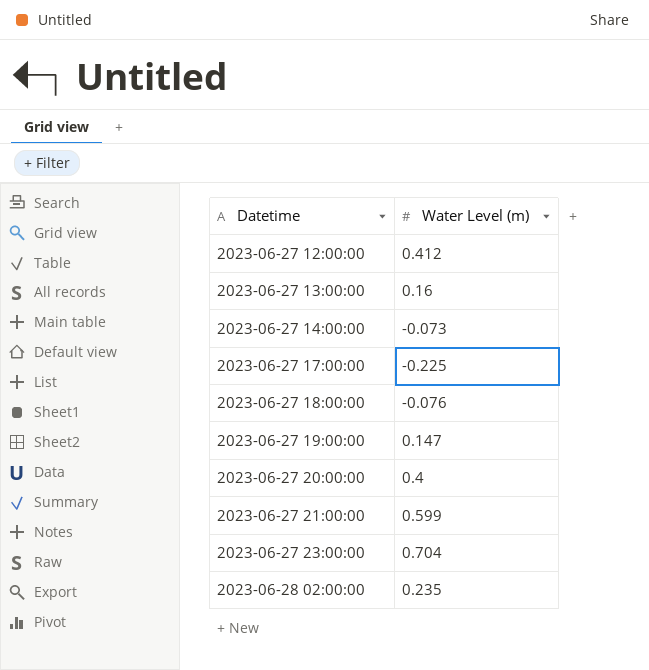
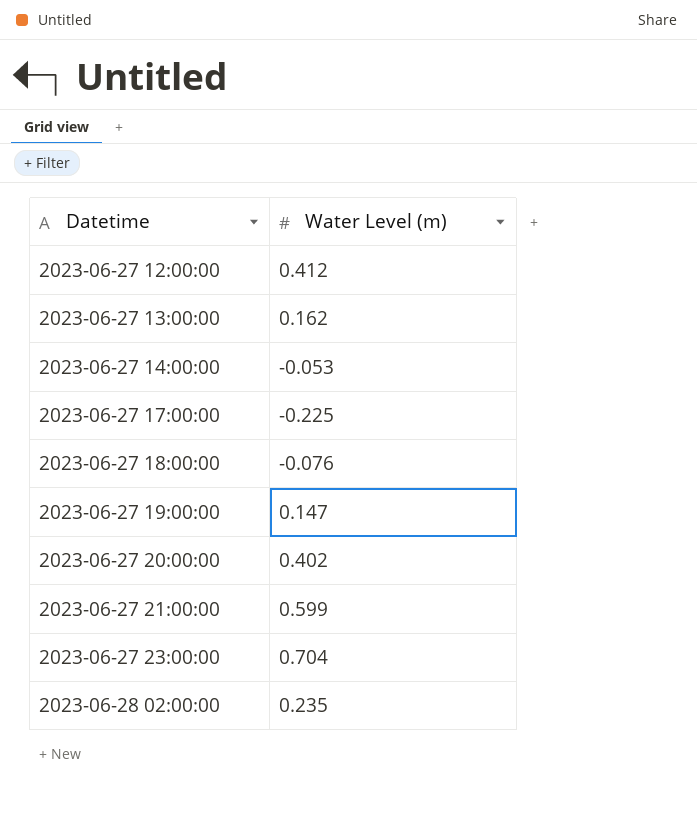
2023-06-27 13:00:00 | Water Level (m): 0.16 -> 0.162
2023-06-27 14:00:00 | Water Level (m): -0.073 -> -0.053
2023-06-27 20:00:00 | Water Level (m): 0.4 -> 0.402

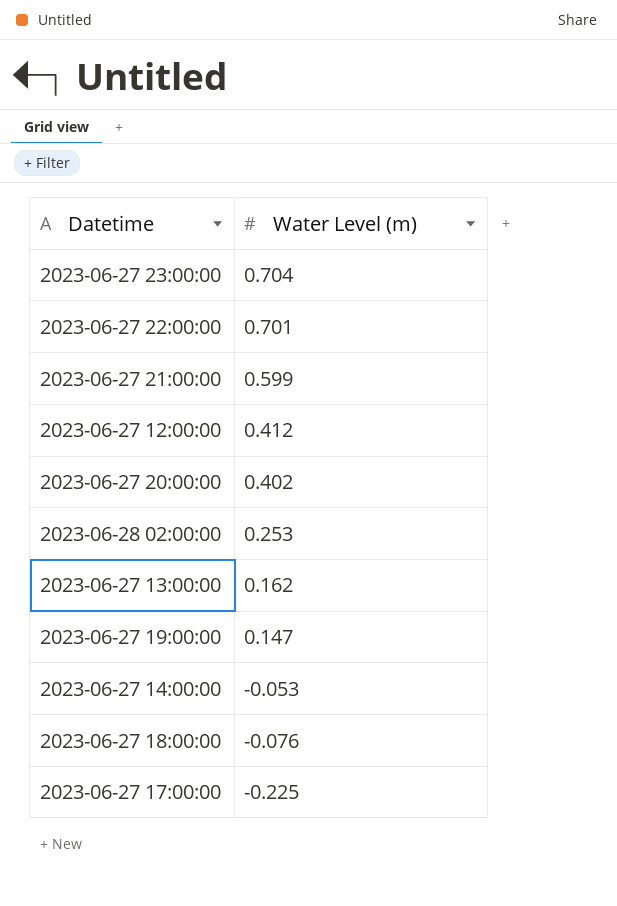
row order: Datetime ascending -> Water Level (m) descending
row 2023-06-27 22:00:00: none -> 0.701
2023-06-28 02:00:00 | Water Level (m): 0.235 -> 0.253

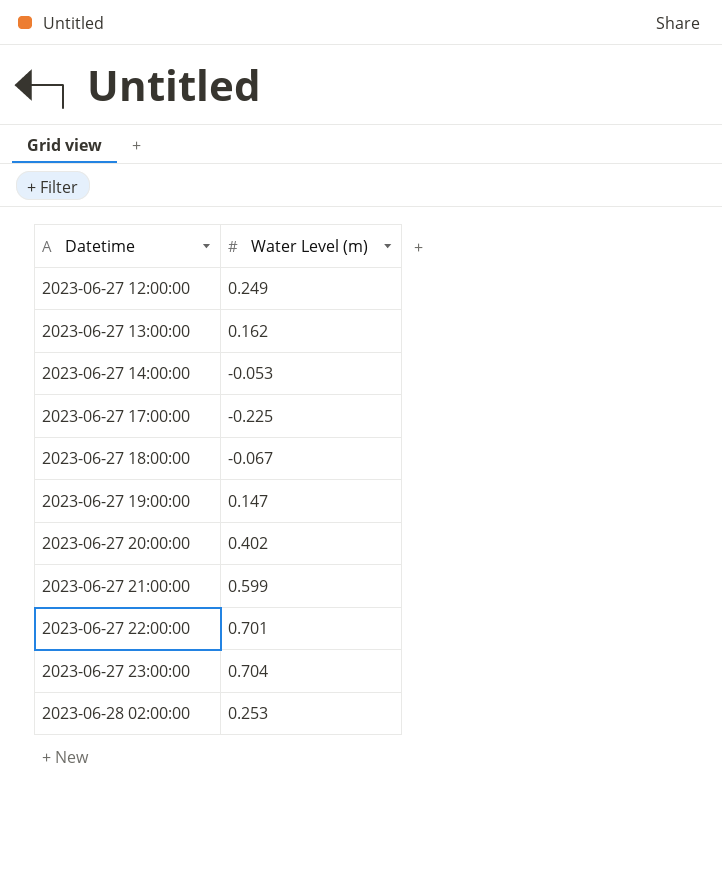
row order: Water Level (m) descending -> Datetime ascending
2023-06-27 12:00:00 | Water Level (m): 0.412 -> 0.249
2023-06-27 18:00:00 | Water Level (m): -0.076 -> -0.067

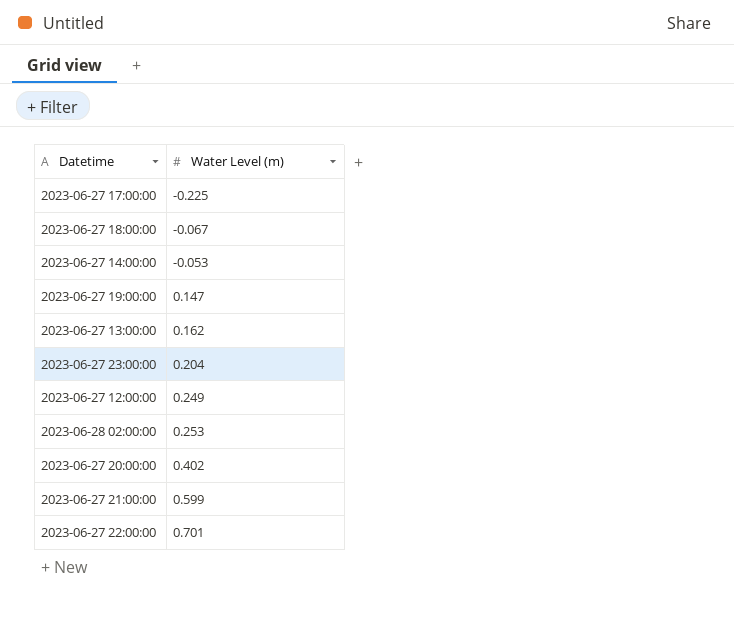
row order: Datetime ascending -> Water Level (m) ascending
2023-06-27 23:00:00 | Water Level (m): 0.704 -> 0.204

